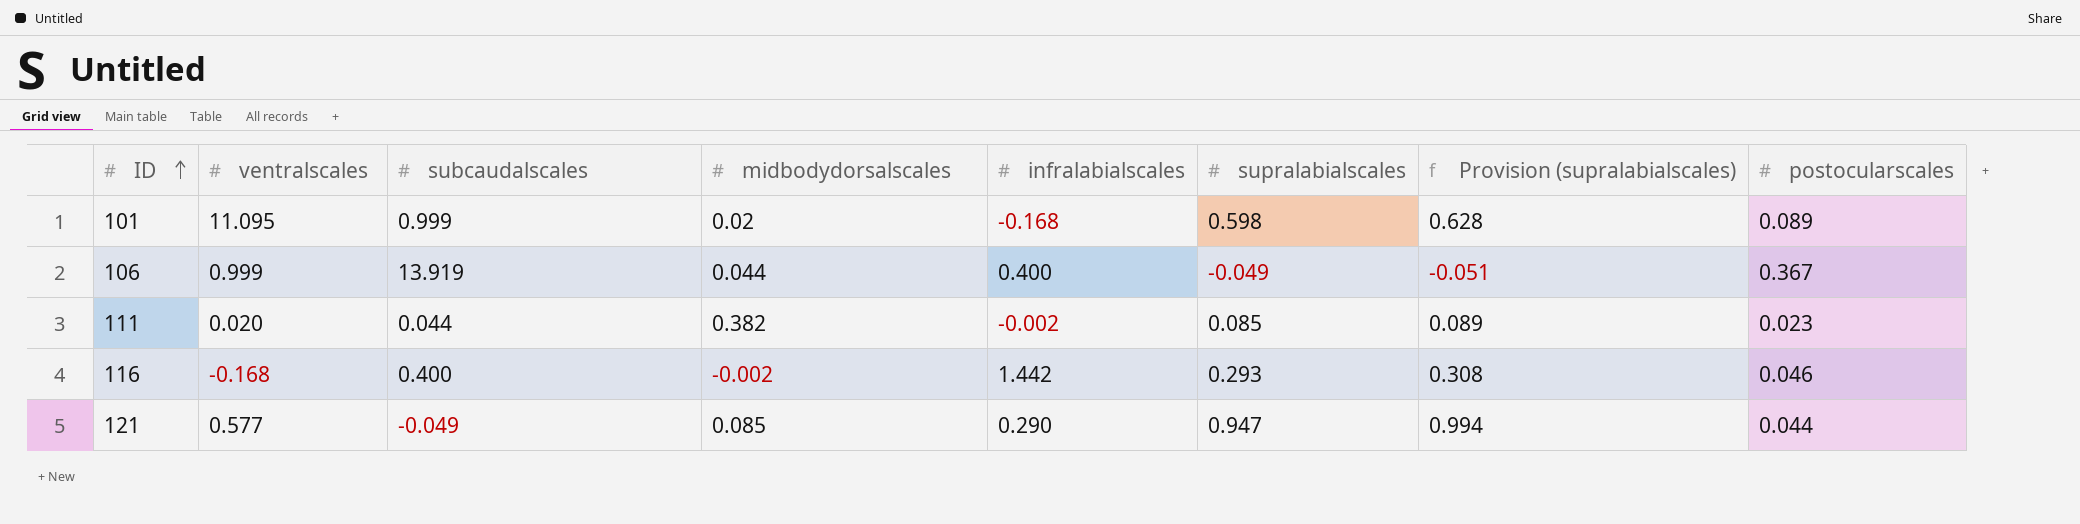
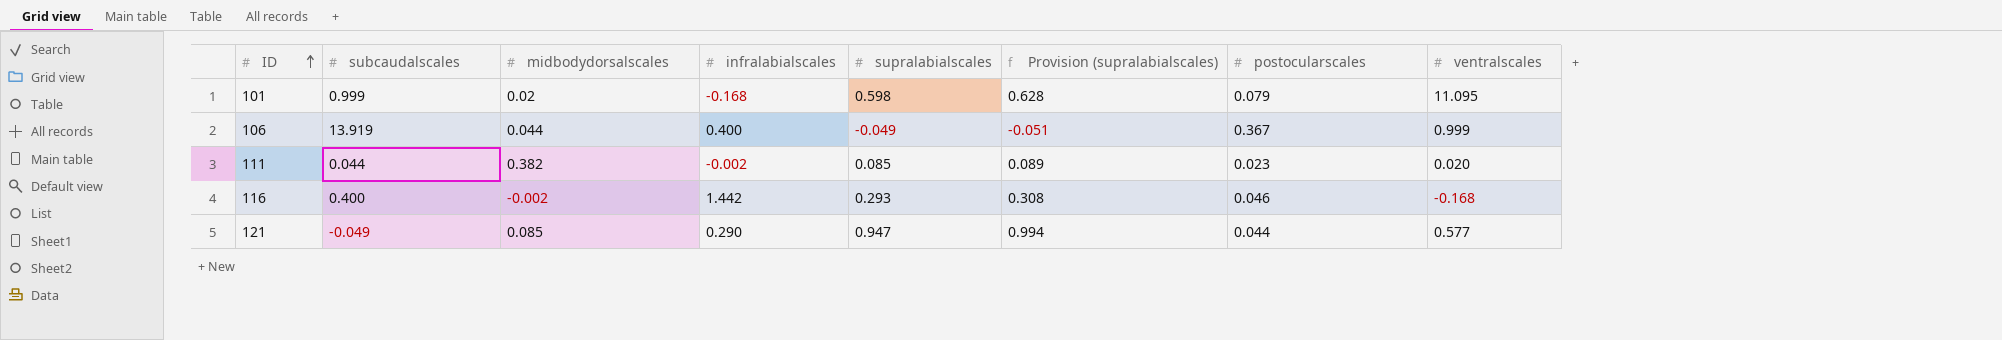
column ventralscales | position: 2 -> 8
101 | postocularscales: 0.089 -> 0.079

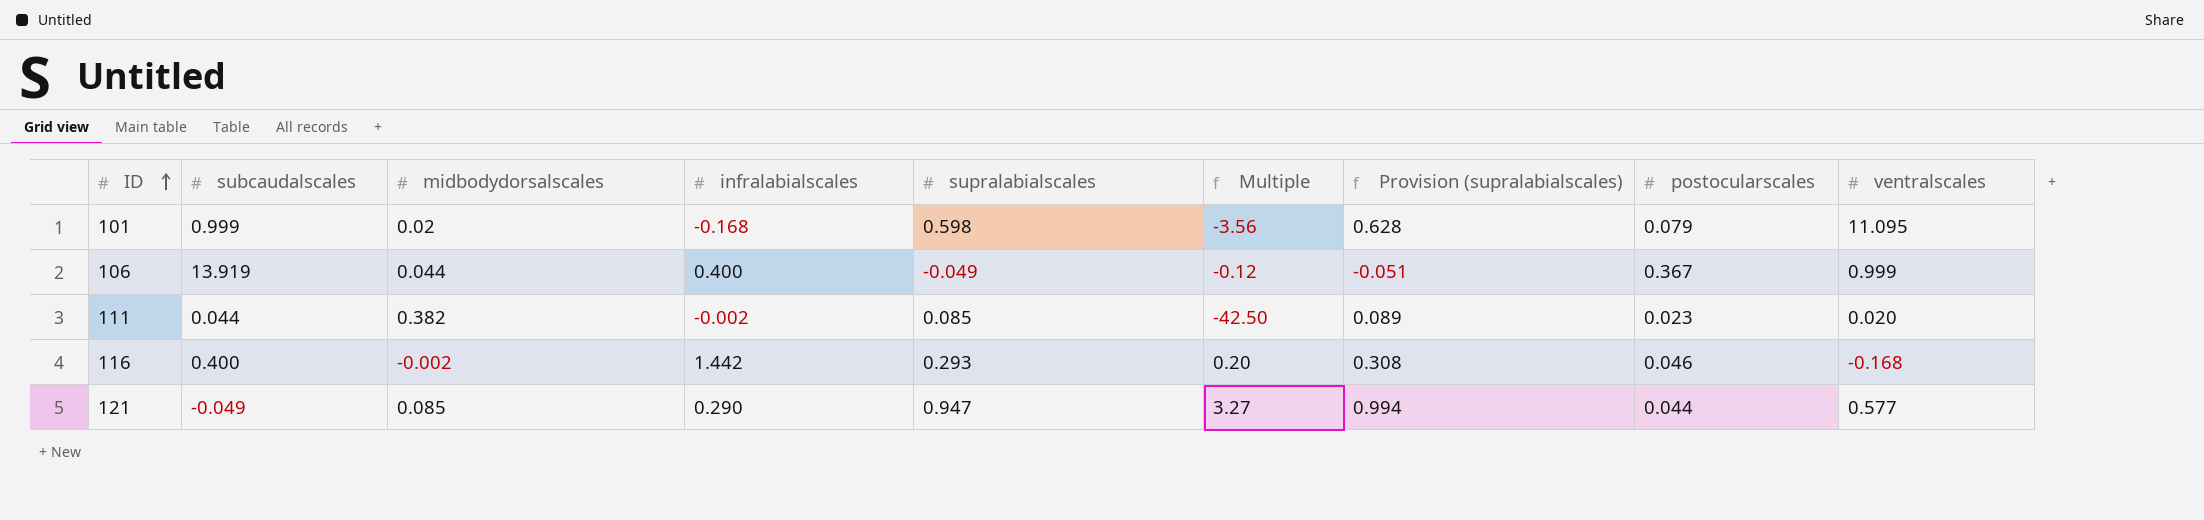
column Multiple | formula: none -> [supralabialscales] / [infralabialscales]

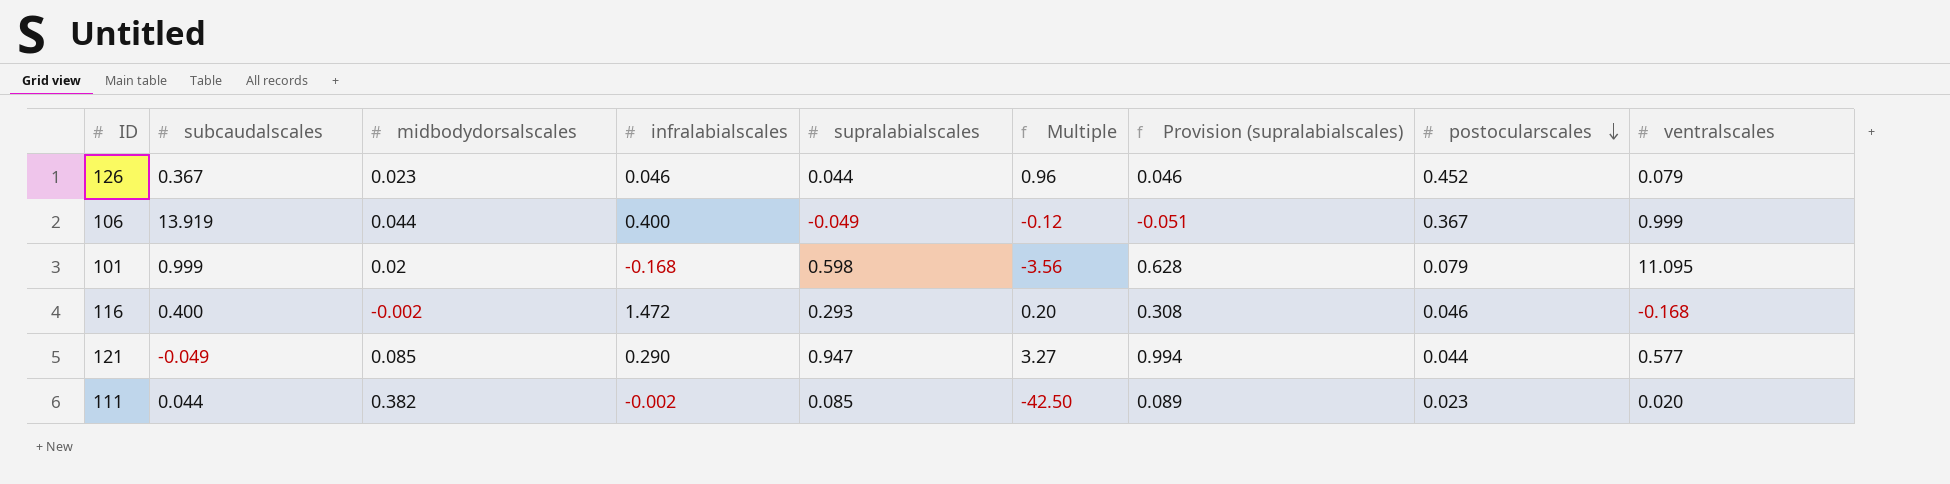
row order: ID ascending -> postocularscales descending
row 126: none -> 0.367 | 0.023 | 0.046 | 0.044 | 0.96 | 0.046 | 0.452 | 0.079
116 | infralabialscales: 1.442 -> 1.472

